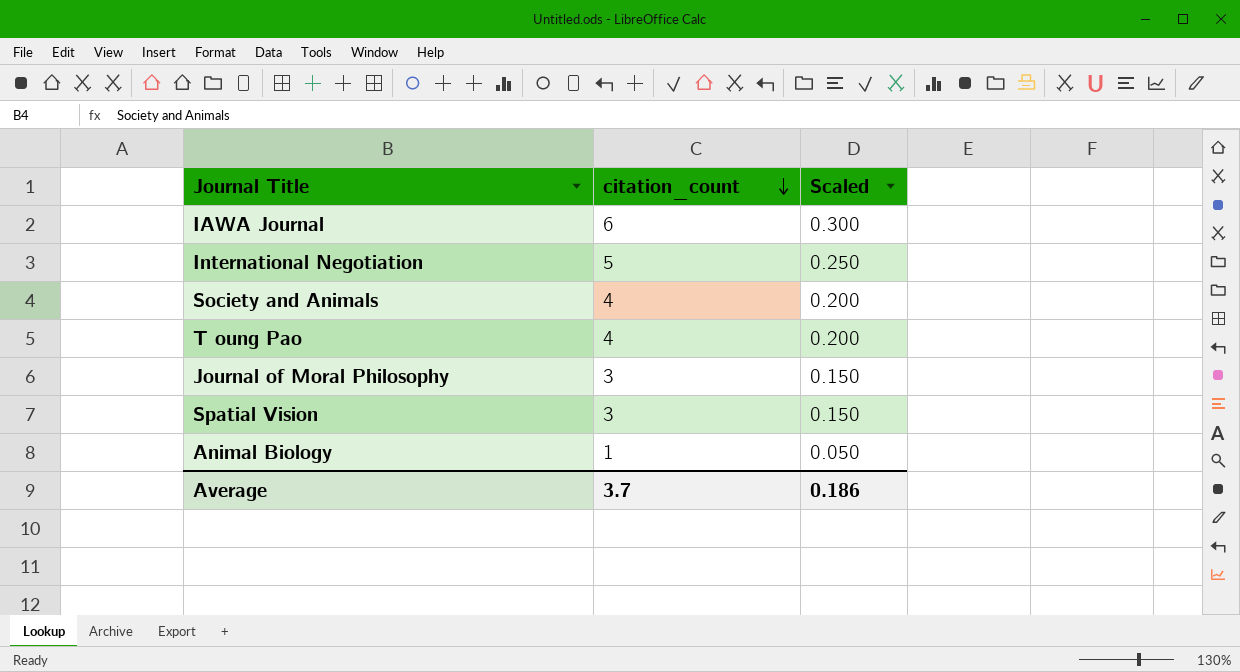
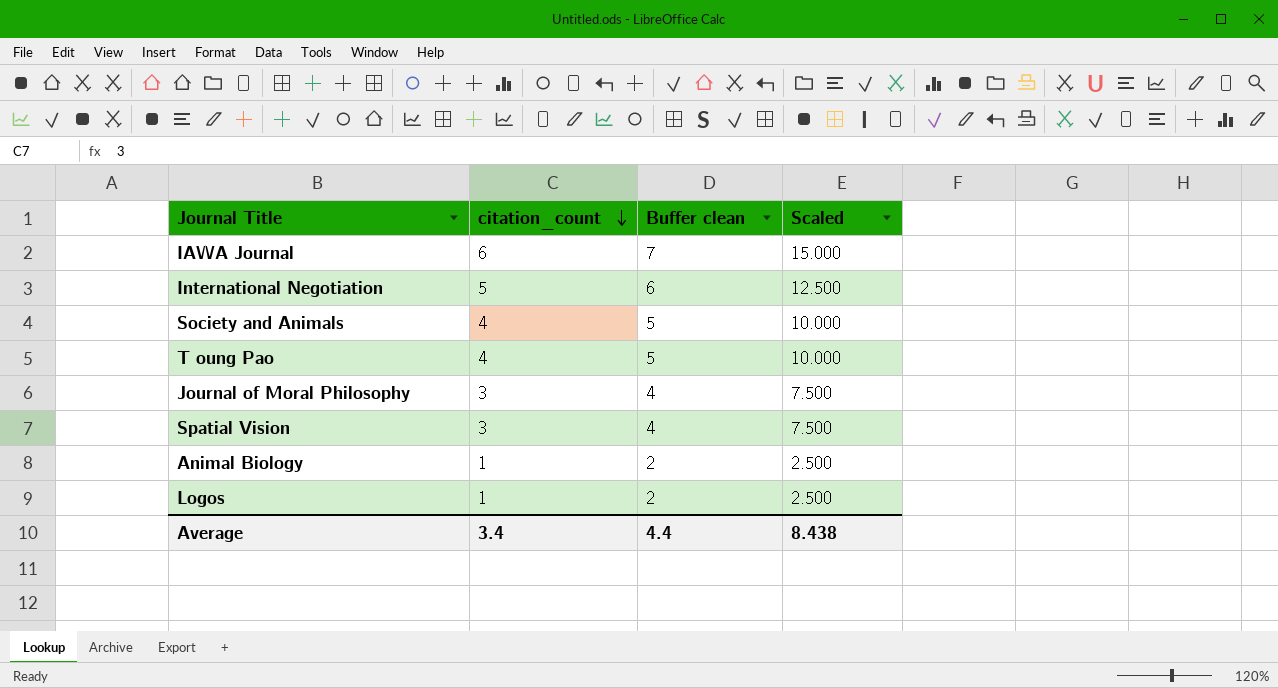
column Buffer clean | formula: none -> [citation_count] + 1
column Scaled | formula: [citation_count] * 0.05 -> [citation_count] * 2.5
row Logos: none -> 1 | 2 | 2.500
Average | citation_count: 3.7 -> 3.4
Average | Scaled: 0.186 -> 8.438

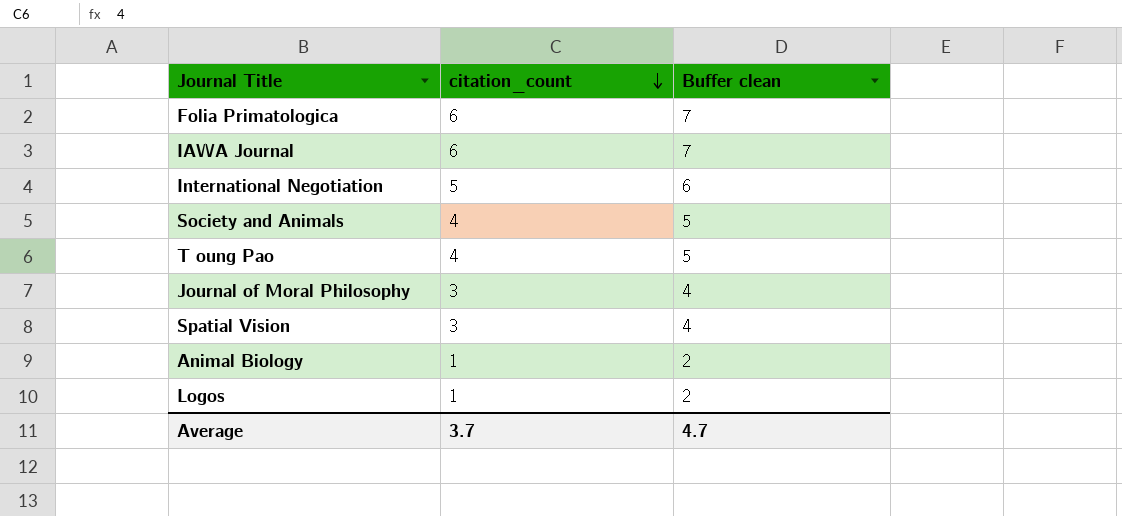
column Scaled | formula: [citation_count] * 2.5 -> none
row Folia Primatologica: none -> 6 | 7
Average | citation_count: 3.4 -> 3.7
Average | Buffer clean: 4.4 -> 4.7

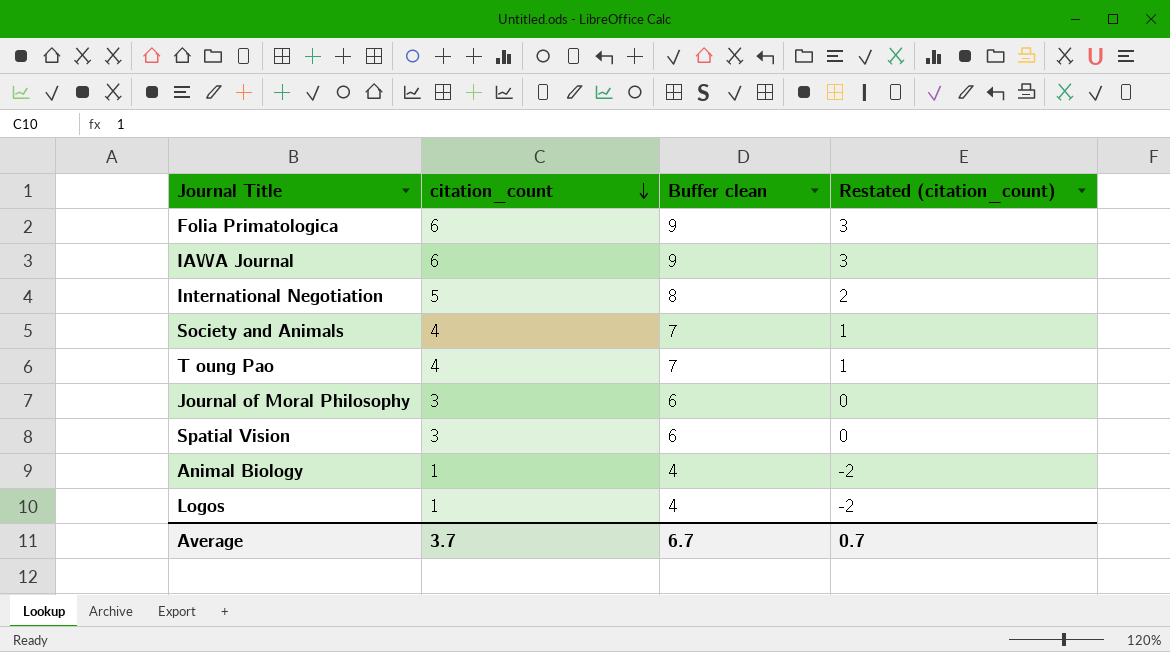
column Buffer clean | formula: [citation_count] + 1 -> [citation_count] + 3
column Restated (citation_count) | formula: none -> [citation_count] - 3
Average | Buffer clean: 4.7 -> 6.7

